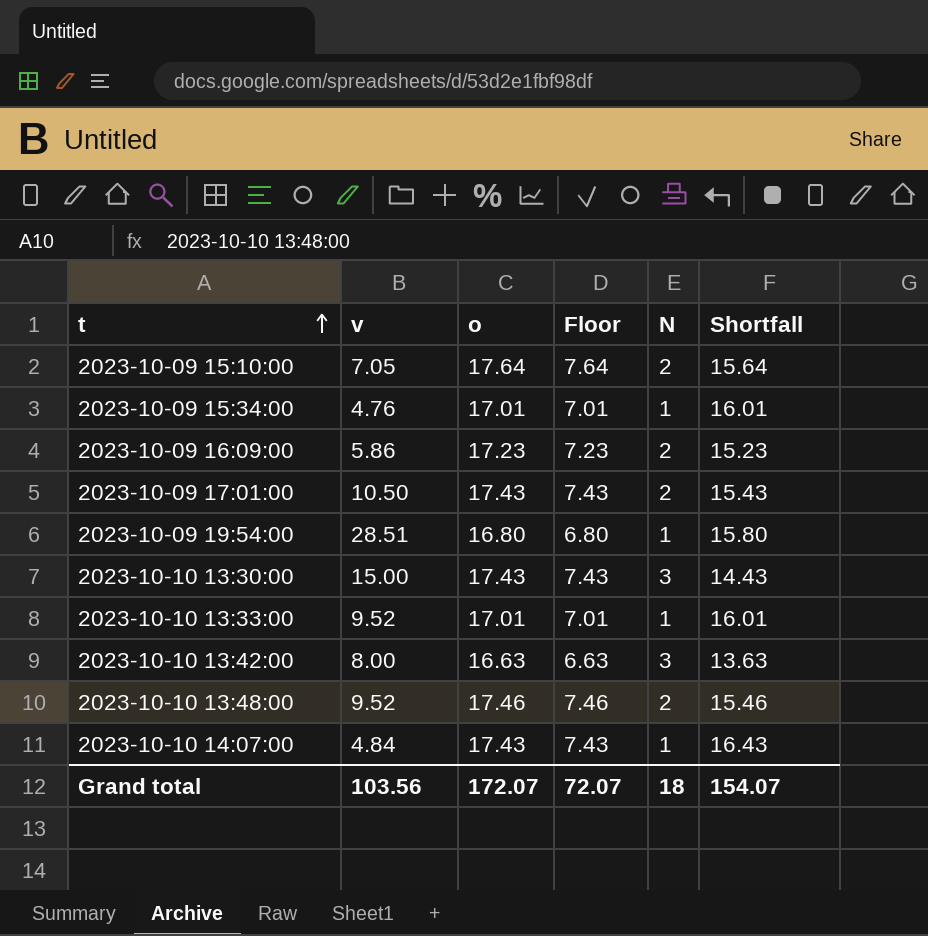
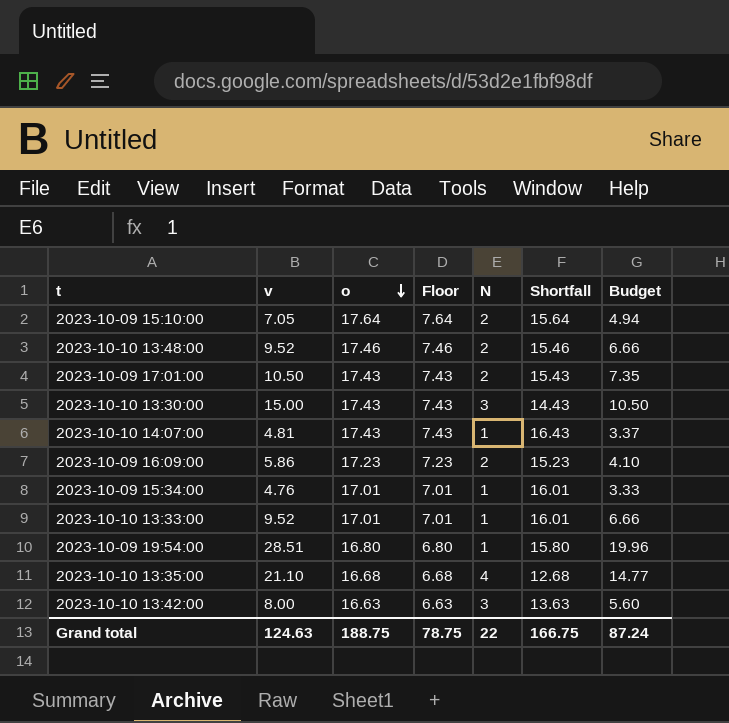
row order: t ascending -> o descending
column Budget | formula: none -> [v] * 0.7
2023-10-10 14:07:00 | v: 4.84 -> 4.81
row 2023-10-10 13:35:00: none -> 21.10 | 16.68 | 6.68 | 4 | 12.68 | 14.77
Grand total | v: 103.56 -> 124.63
Grand total | o: 172.07 -> 188.75
Grand total | Floor: 72.07 -> 78.75
Grand total | N: 18 -> 22
Grand total | Shortfall: 154.07 -> 166.75

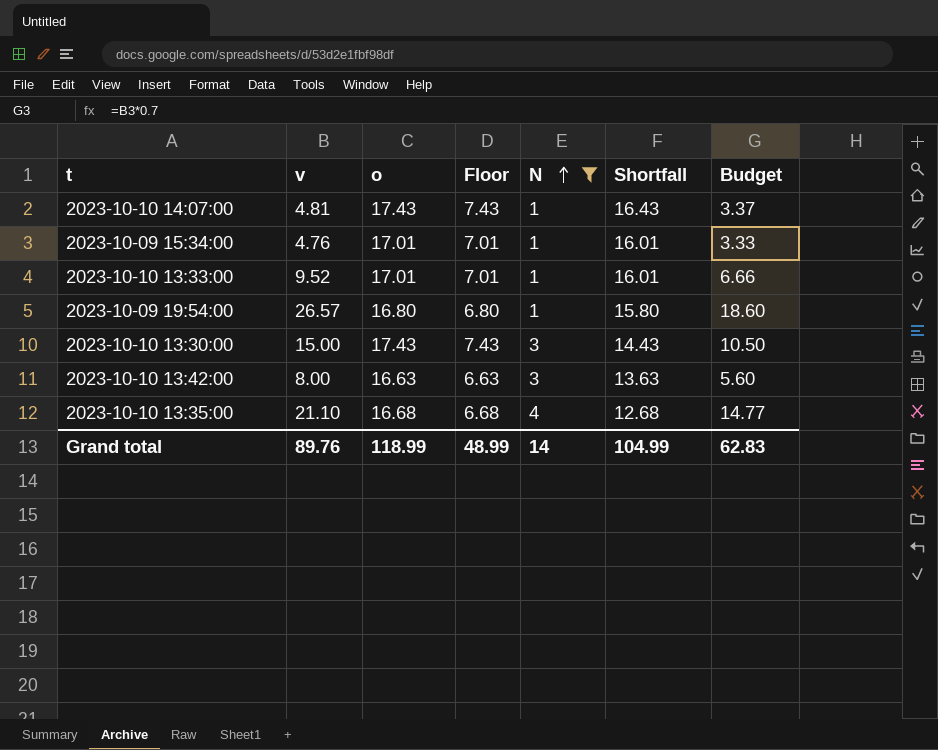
filter: none -> N != 2
row order: o descending -> N ascending
2023-10-09 19:54:00 | v: 28.51 -> 26.57
2023-10-09 19:54:00 | Budget: 19.96 -> 18.60
Grand total | v: 124.63 -> 89.76
Grand total | o: 188.75 -> 118.99
Grand total | Floor: 78.75 -> 48.99
Grand total | N: 22 -> 14
Grand total | Shortfall: 166.75 -> 104.99
Grand total | Budget: 87.24 -> 62.83

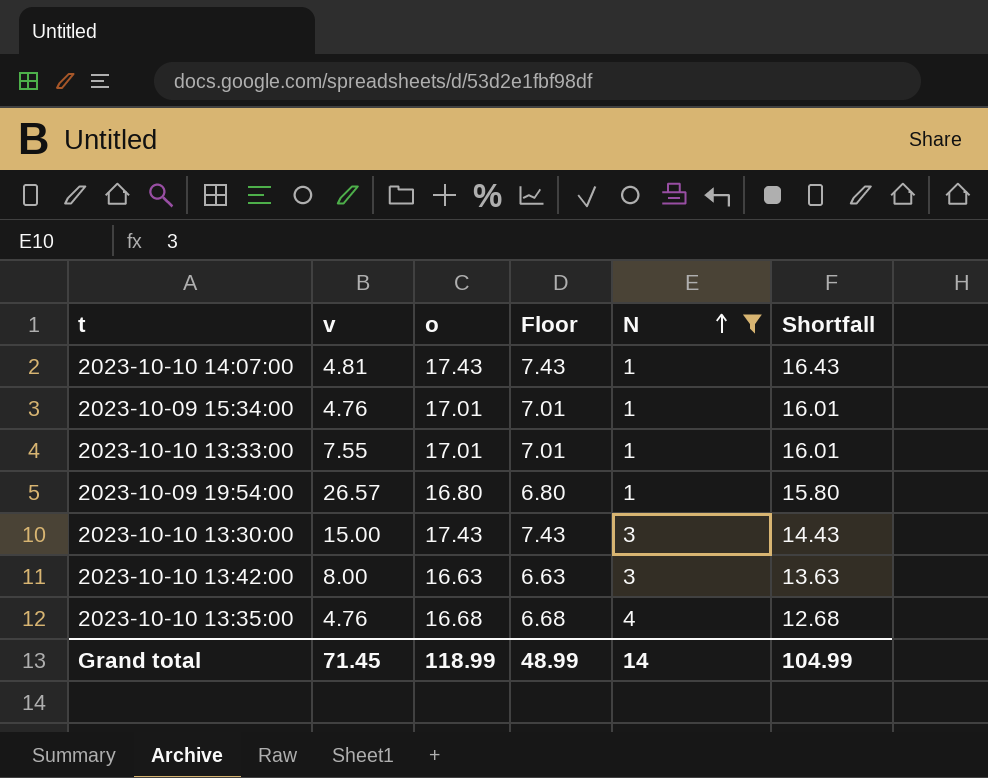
column Budget | formula: [v] * 0.7 -> none
2023-10-10 13:33:00 | v: 9.52 -> 7.55
2023-10-10 13:35:00 | v: 21.10 -> 4.76
Grand total | v: 89.76 -> 71.45

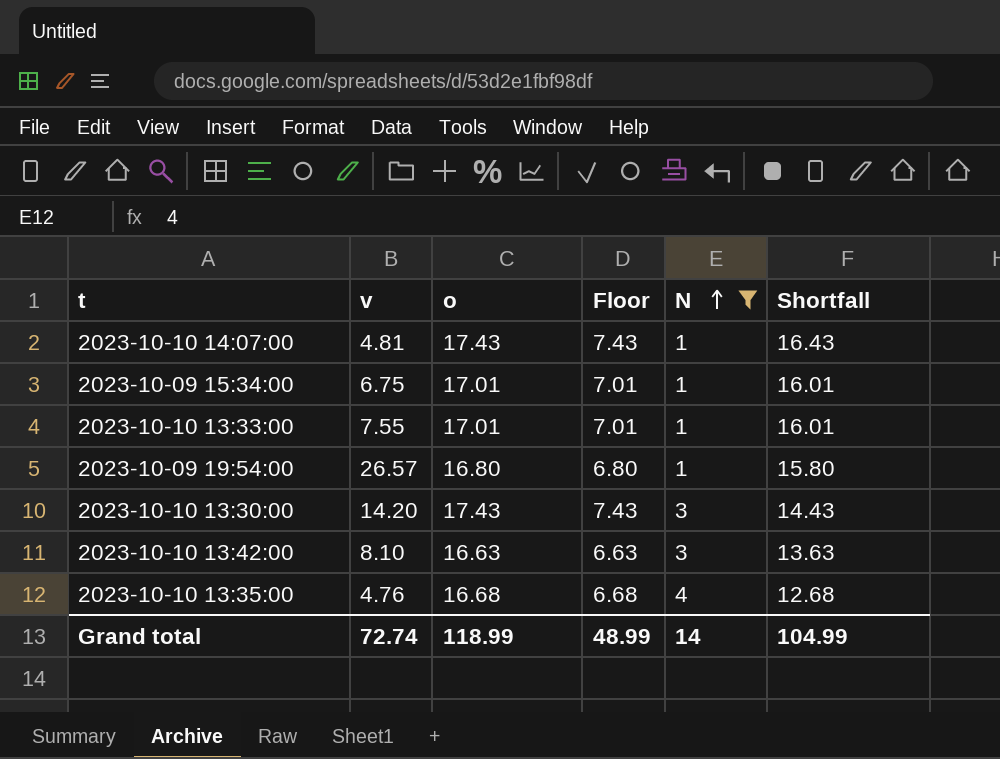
2023-10-09 15:34:00 | v: 4.76 -> 6.75
2023-10-10 13:30:00 | v: 15.00 -> 14.20
2023-10-10 13:42:00 | v: 8.00 -> 8.10
Grand total | v: 71.45 -> 72.74

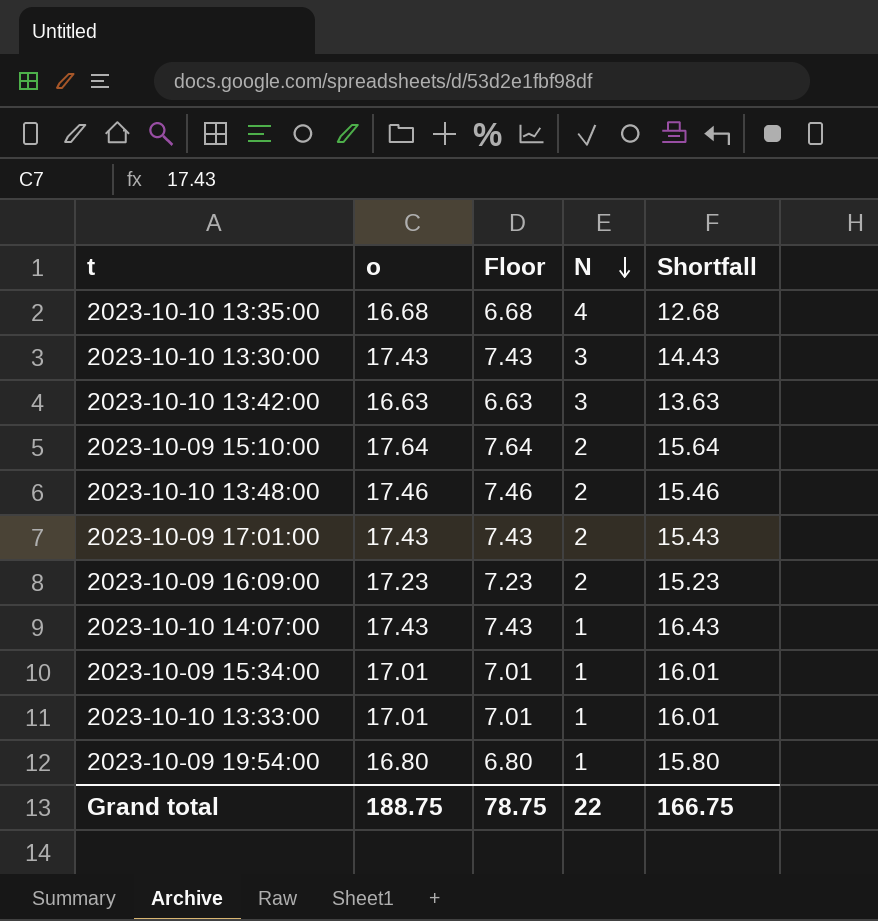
filter: N != 2 -> none
row order: N ascending -> N descending
column v | position: 2 -> none
Grand total | o: 118.99 -> 188.75
Grand total | Floor: 48.99 -> 78.75
Grand total | N: 14 -> 22
Grand total | Shortfall: 104.99 -> 166.75

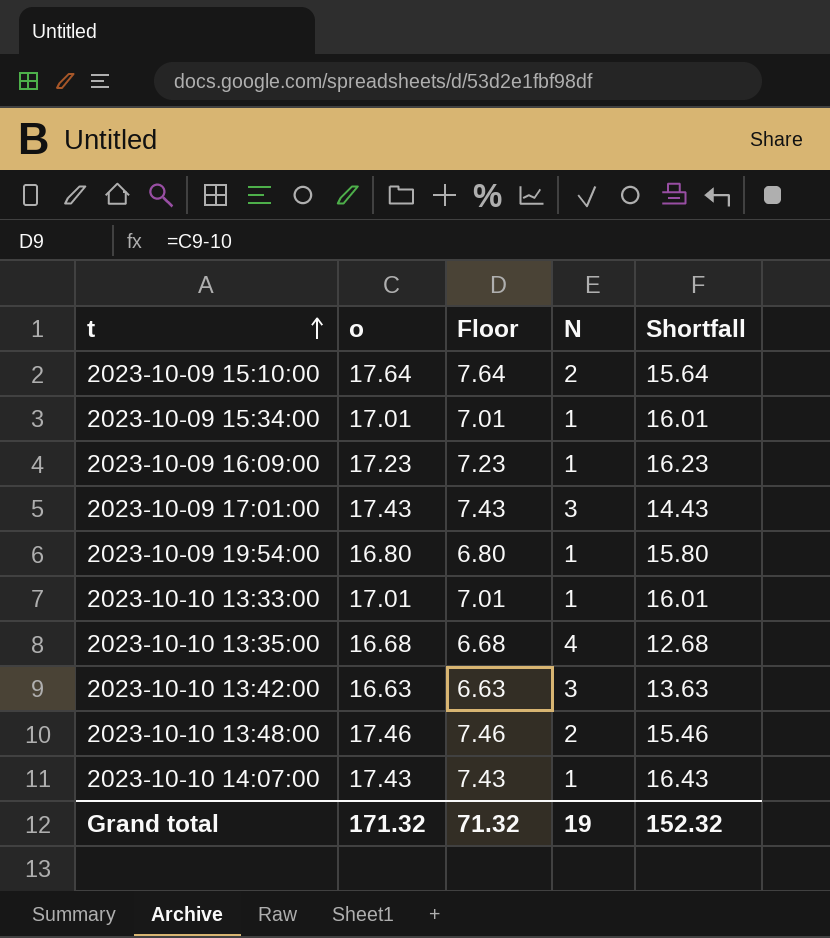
row order: N descending -> t ascending
row 2023-10-10 13:30:00: 17.43 | 7.43 | 3 | 14.43 -> none
2023-10-09 16:09:00 | N: 2 -> 1
2023-10-09 16:09:00 | Shortfall: 15.23 -> 16.23
2023-10-09 17:01:00 | N: 2 -> 3
2023-10-09 17:01:00 | Shortfall: 15.43 -> 14.43
Grand total | o: 188.75 -> 171.32
Grand total | Floor: 78.75 -> 71.32
Grand total | N: 22 -> 19
Grand total | Shortfall: 166.75 -> 152.32

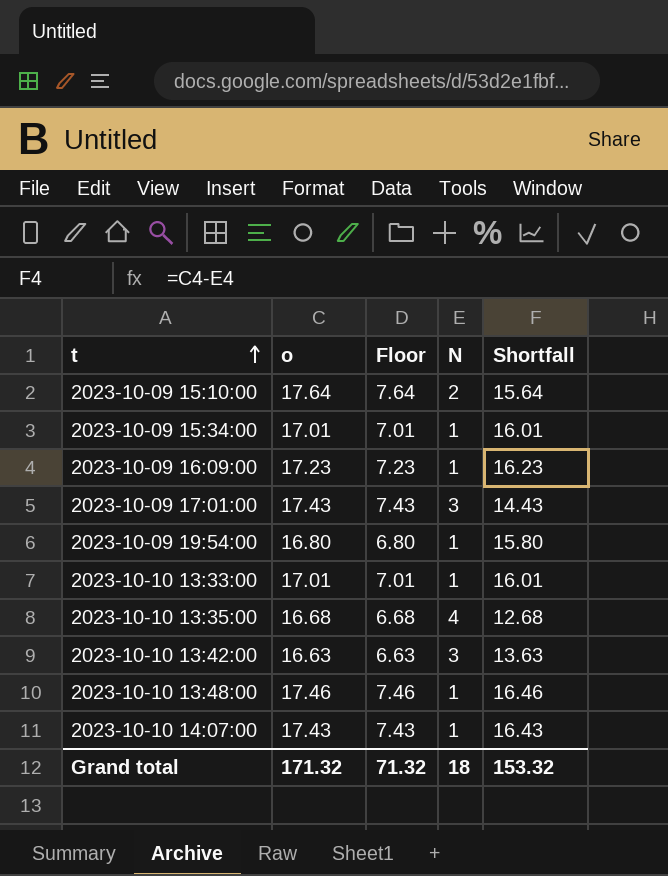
2023-10-10 13:48:00 | N: 2 -> 1
2023-10-10 13:48:00 | Shortfall: 15.46 -> 16.46
Grand total | N: 19 -> 18
Grand total | Shortfall: 152.32 -> 153.32

